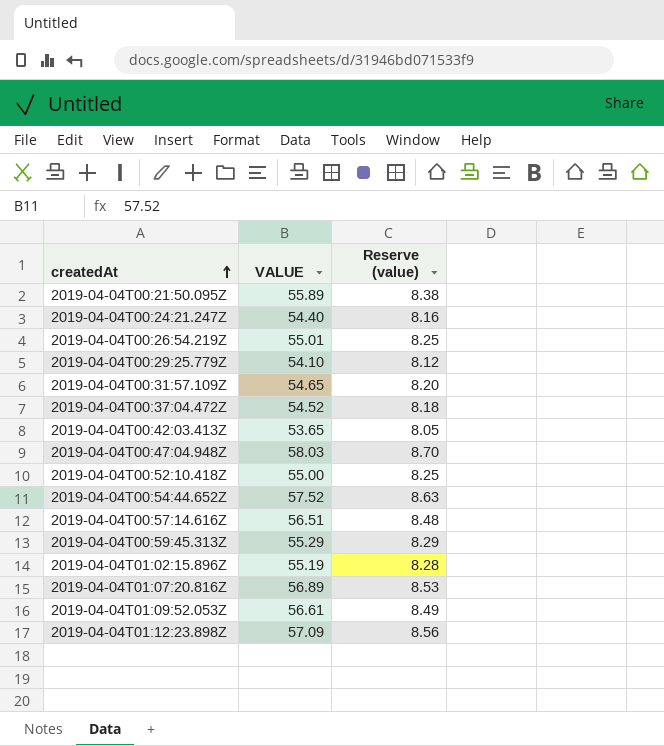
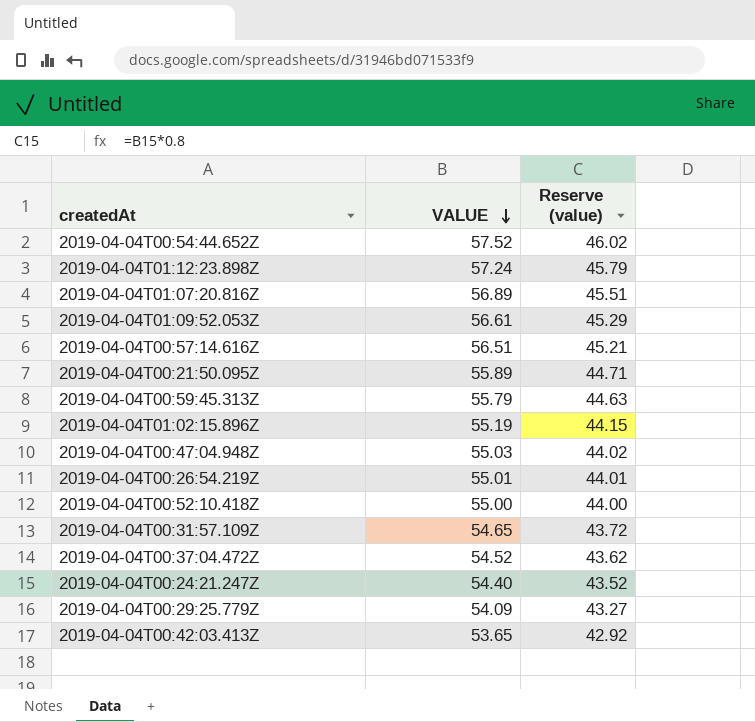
row order: createdAt ascending -> VALUE descending
column Reserve (value) | formula: [VALUE] * 0.15 -> [VALUE] * 0.8
2019-04-04T01:12:23.898Z | VALUE: 57.09 -> 57.24
2019-04-04T00:59:45.313Z | VALUE: 55.29 -> 55.79
2019-04-04T00:47:04.948Z | VALUE: 58.03 -> 55.03
2019-04-04T00:29:25.779Z | VALUE: 54.10 -> 54.09

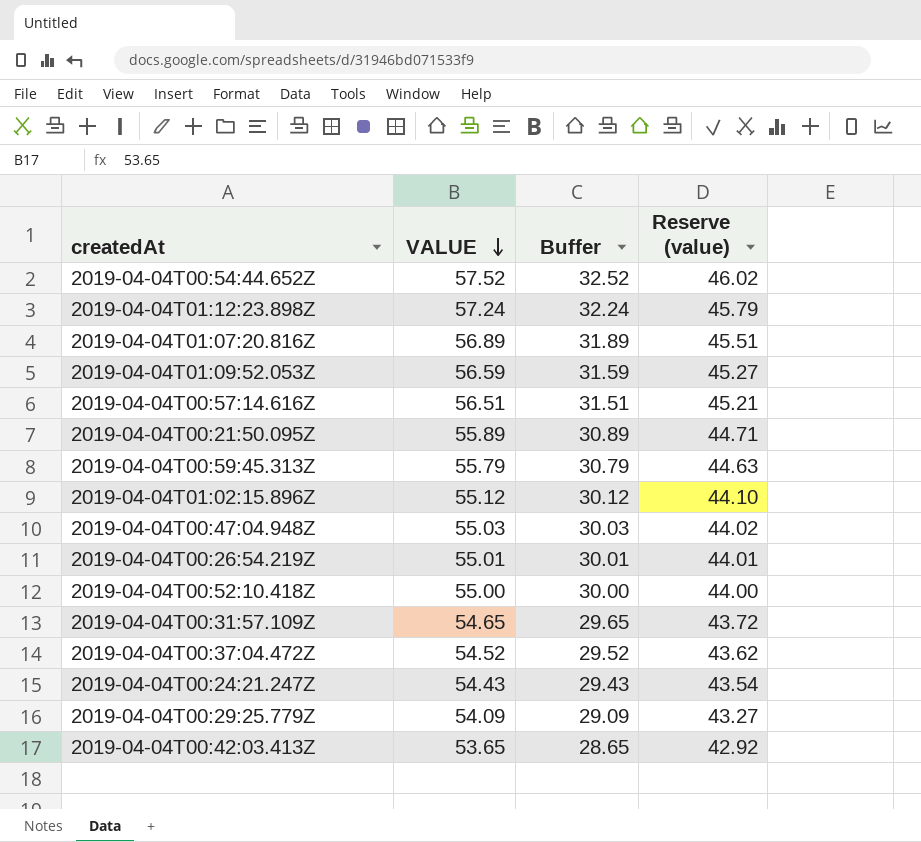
column Buffer | formula: none -> [VALUE] - 25
2019-04-04T01:09:52.053Z | VALUE: 56.61 -> 56.59
2019-04-04T01:09:52.053Z | Reserve (value): 45.29 -> 45.27
2019-04-04T01:02:15.896Z | VALUE: 55.19 -> 55.12
2019-04-04T01:02:15.896Z | Reserve (value): 44.15 -> 44.10
2019-04-04T00:24:21.247Z | VALUE: 54.40 -> 54.43
2019-04-04T00:24:21.247Z | Reserve (value): 43.52 -> 43.54

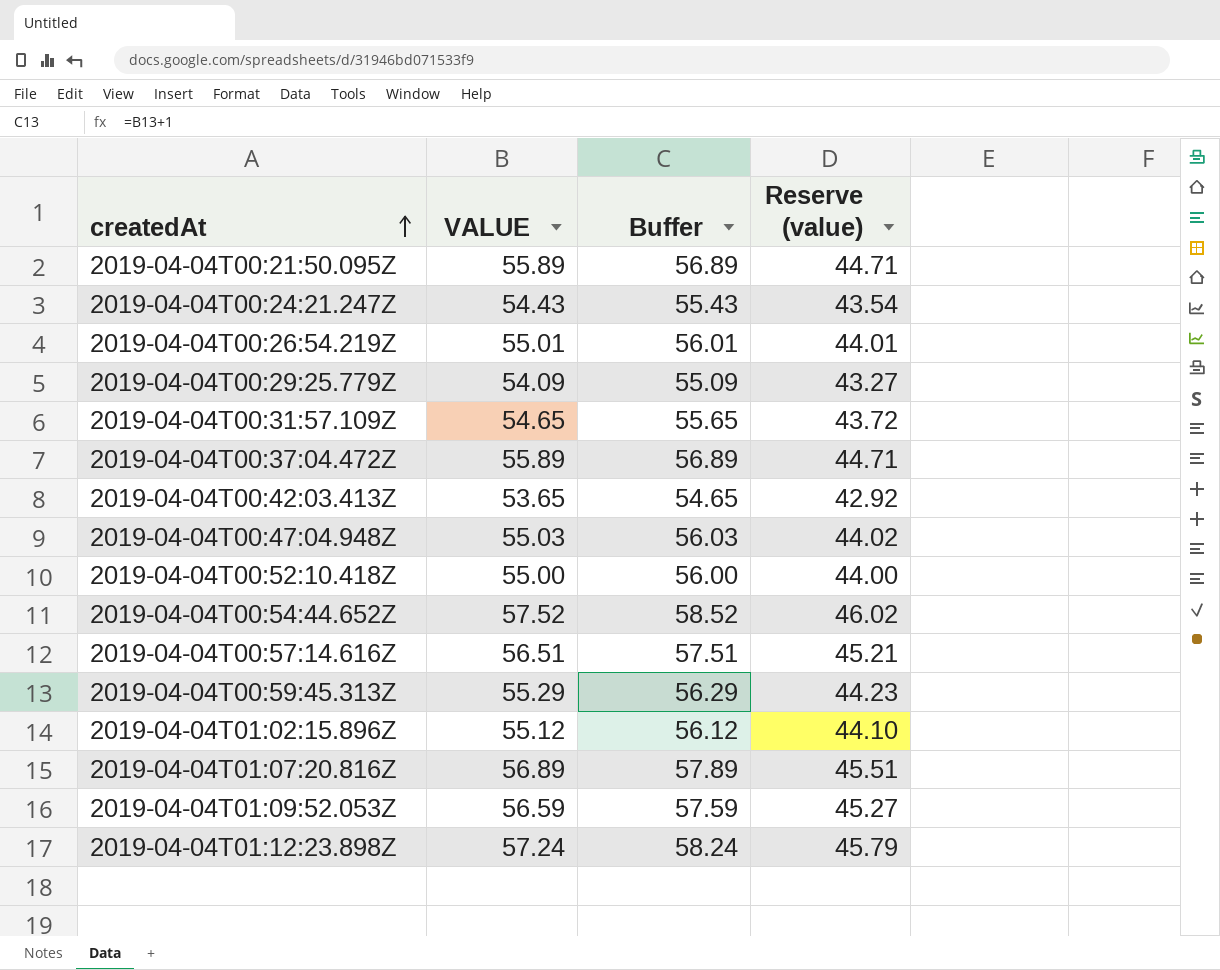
row order: VALUE descending -> createdAt ascending
column Buffer | formula: [VALUE] - 25 -> [VALUE] + 1
2019-04-04T00:37:04.472Z | VALUE: 54.52 -> 55.89
2019-04-04T00:37:04.472Z | Reserve (value): 43.62 -> 44.71
2019-04-04T00:59:45.313Z | VALUE: 55.79 -> 55.29
2019-04-04T00:59:45.313Z | Reserve (value): 44.63 -> 44.23

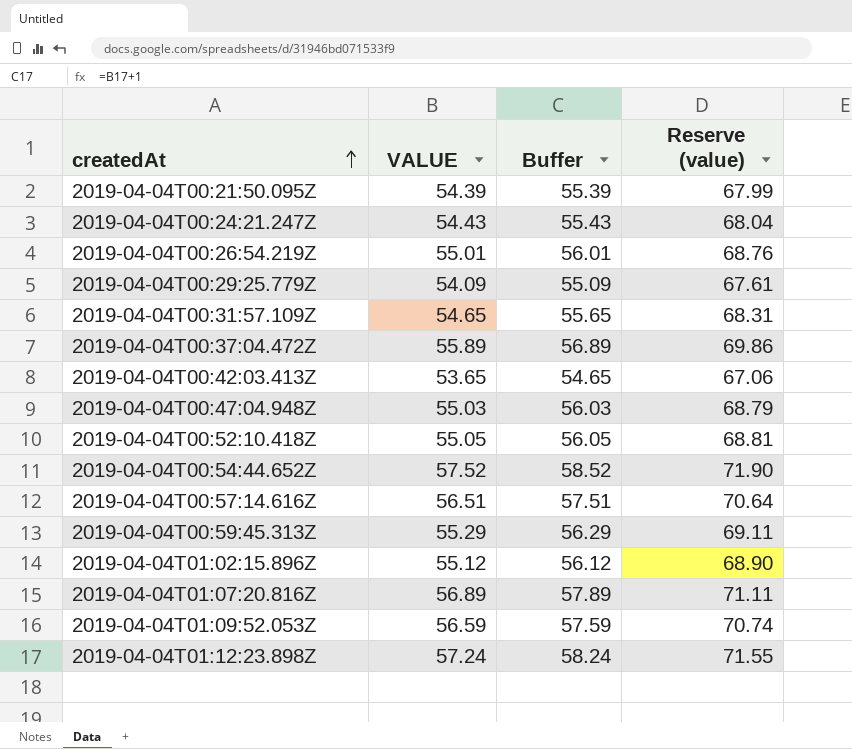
column Reserve (value) | formula: [VALUE] * 0.8 -> [VALUE] * 1.25
2019-04-04T00:21:50.095Z | VALUE: 55.89 -> 54.39
2019-04-04T00:21:50.095Z | Buffer: 56.89 -> 55.39
2019-04-04T00:52:10.418Z | VALUE: 55.00 -> 55.05
2019-04-04T00:52:10.418Z | Buffer: 56.00 -> 56.05

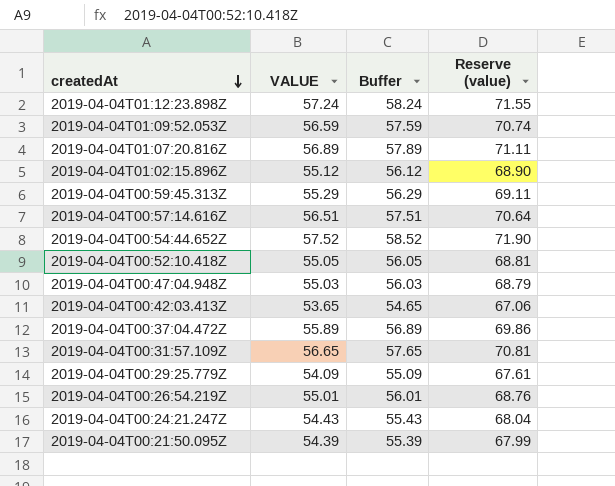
row order: createdAt ascending -> createdAt descending
2019-04-04T00:31:57.109Z | VALUE: 54.65 -> 56.65
2019-04-04T00:31:57.109Z | Buffer: 55.65 -> 57.65
2019-04-04T00:31:57.109Z | Reserve (value): 68.31 -> 70.81

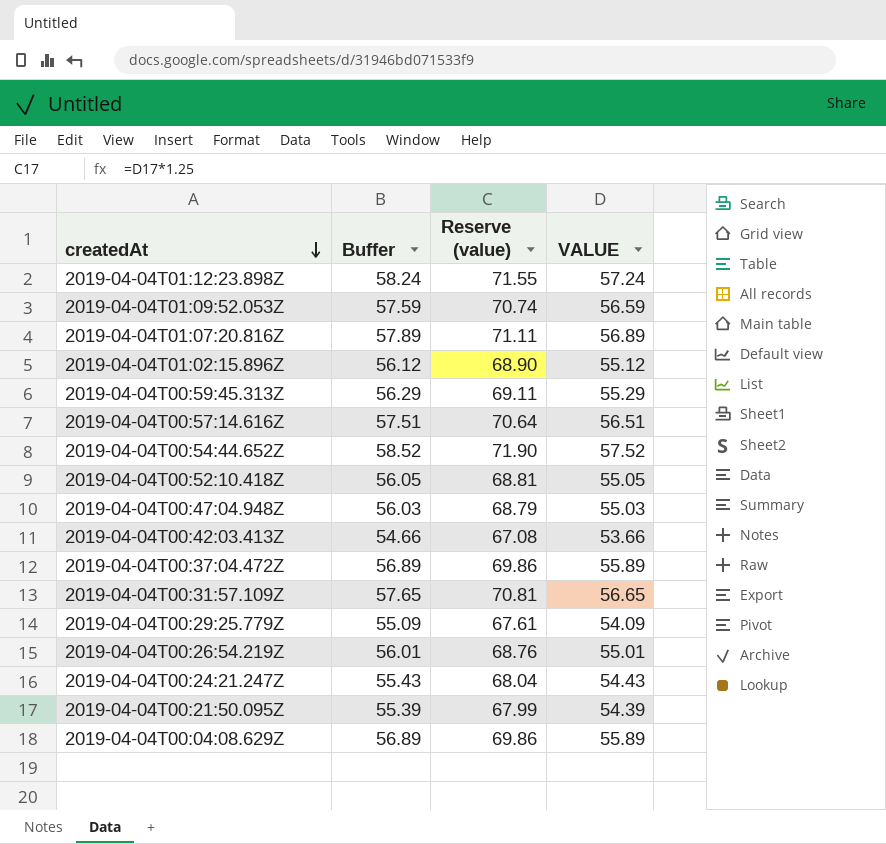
column VALUE | position: 2 -> 4
2019-04-04T00:42:03.413Z | Buffer: 54.65 -> 54.66
2019-04-04T00:42:03.413Z | Reserve (value): 67.06 -> 67.08
2019-04-04T00:42:03.413Z | VALUE: 53.65 -> 53.66
row 2019-04-04T00:04:08.629Z: none -> 56.89 | 69.86 | 55.89

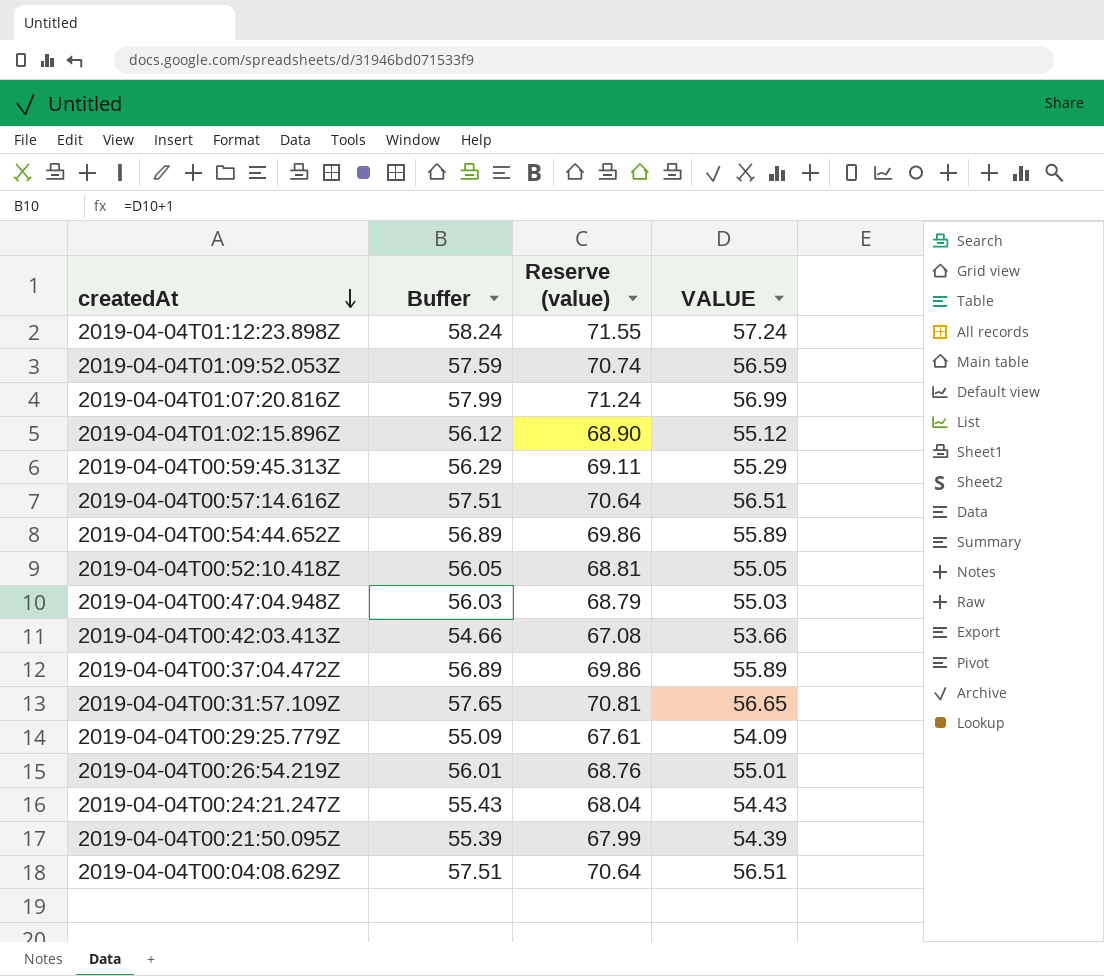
2019-04-04T01:07:20.816Z | Buffer: 57.89 -> 57.99
2019-04-04T01:07:20.816Z | Reserve (value): 71.11 -> 71.24
2019-04-04T01:07:20.816Z | VALUE: 56.89 -> 56.99
2019-04-04T00:54:44.652Z | Buffer: 58.52 -> 56.89
2019-04-04T00:54:44.652Z | Reserve (value): 71.90 -> 69.86
2019-04-04T00:54:44.652Z | VALUE: 57.52 -> 55.89
2019-04-04T00:04:08.629Z | Buffer: 56.89 -> 57.51
2019-04-04T00:04:08.629Z | Reserve (value): 69.86 -> 70.64
2019-04-04T00:04:08.629Z | VALUE: 55.89 -> 56.51

